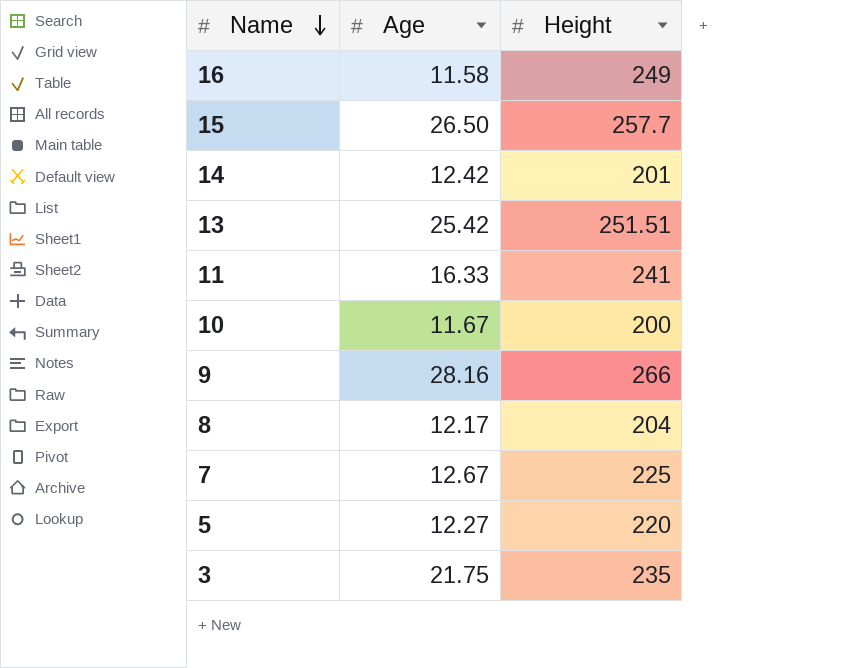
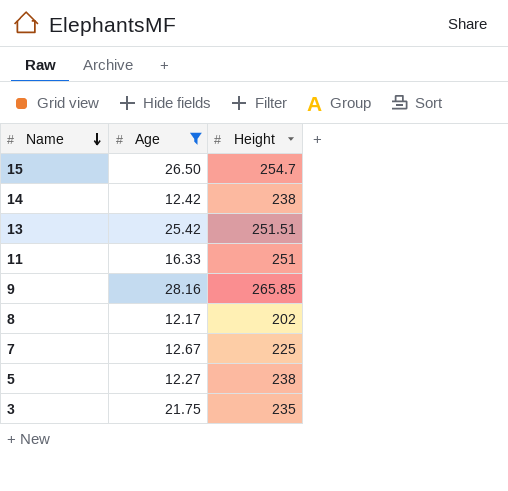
filter: none -> Age >= 12.17
15 | Height: 257.7 -> 254.7
14 | Height: 201 -> 238
11 | Height: 241 -> 251
9 | Height: 266 -> 265.85
8 | Height: 204 -> 202
5 | Height: 220 -> 238

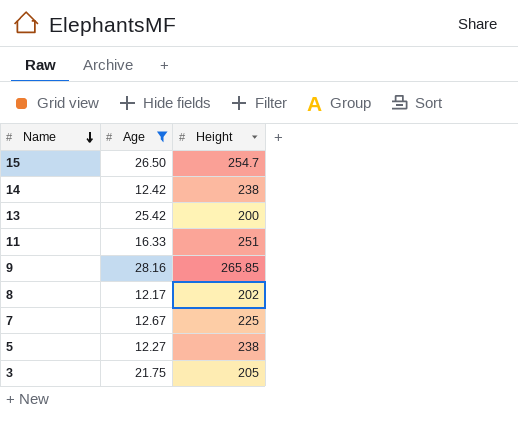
13 | Height: 251.51 -> 200
3 | Height: 235 -> 205

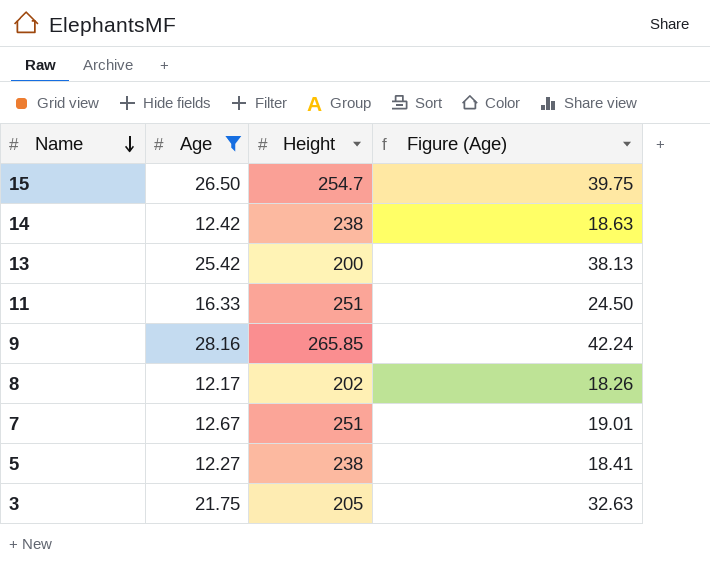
column Figure (Age) | formula: none -> [Age] * 1.5
7 | Height: 225 -> 251

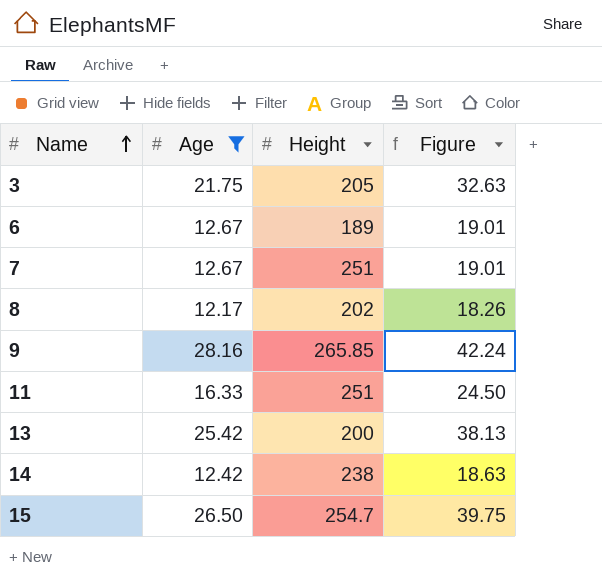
row order: Name descending -> Name ascending
column name: Figure (Age) -> Figure
row 5: 12.27 | 238 | 18.41 -> none
row 6: none -> 12.67 | 189 | 19.01

